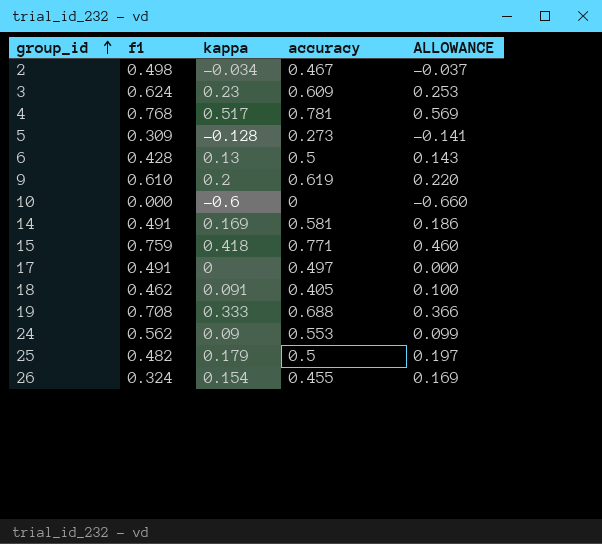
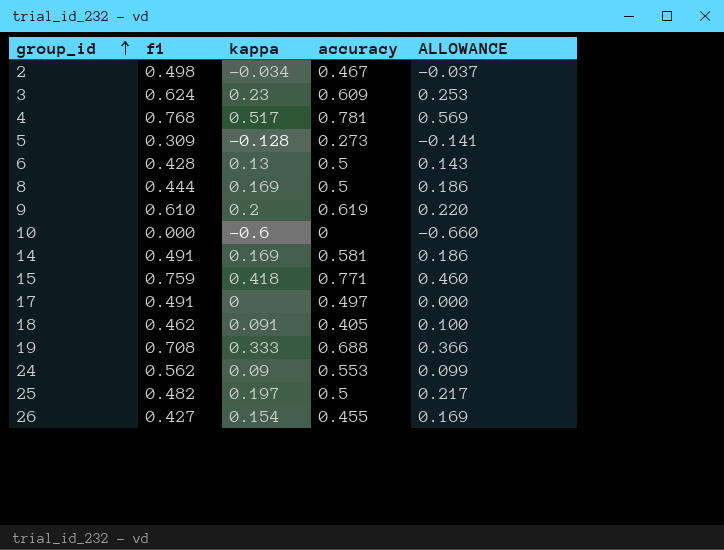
row 8: none -> 0.444 | 0.169 | 0.5 | 0.186
25 | kappa: 0.179 -> 0.197
25 | ALLOWANCE: 0.197 -> 0.217
26 | f1: 0.324 -> 0.427

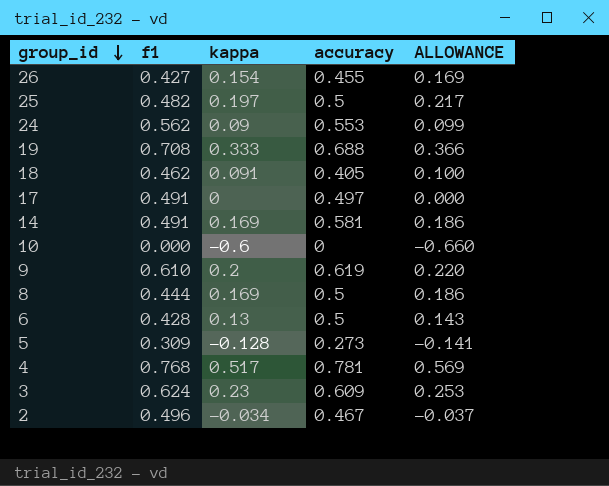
row order: group_id ascending -> group_id descending
row 15: 0.759 | 0.418 | 0.771 | 0.460 -> none
2 | f1: 0.498 -> 0.496

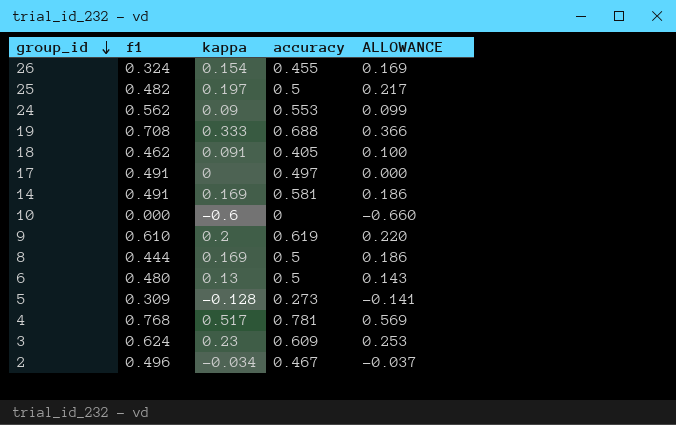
26 | f1: 0.427 -> 0.324
6 | f1: 0.428 -> 0.480

